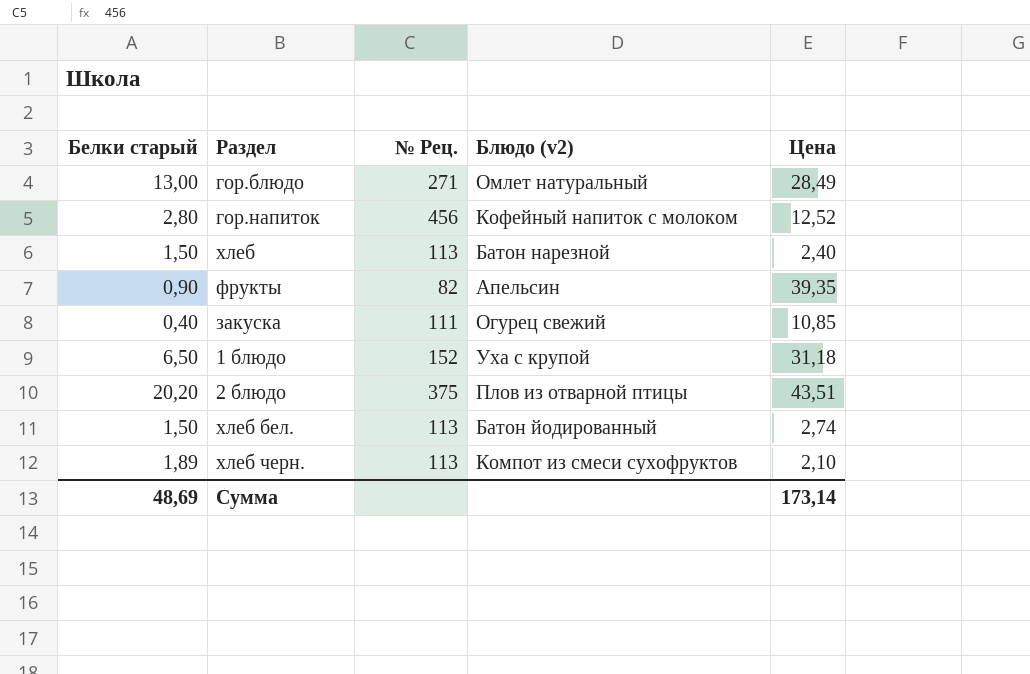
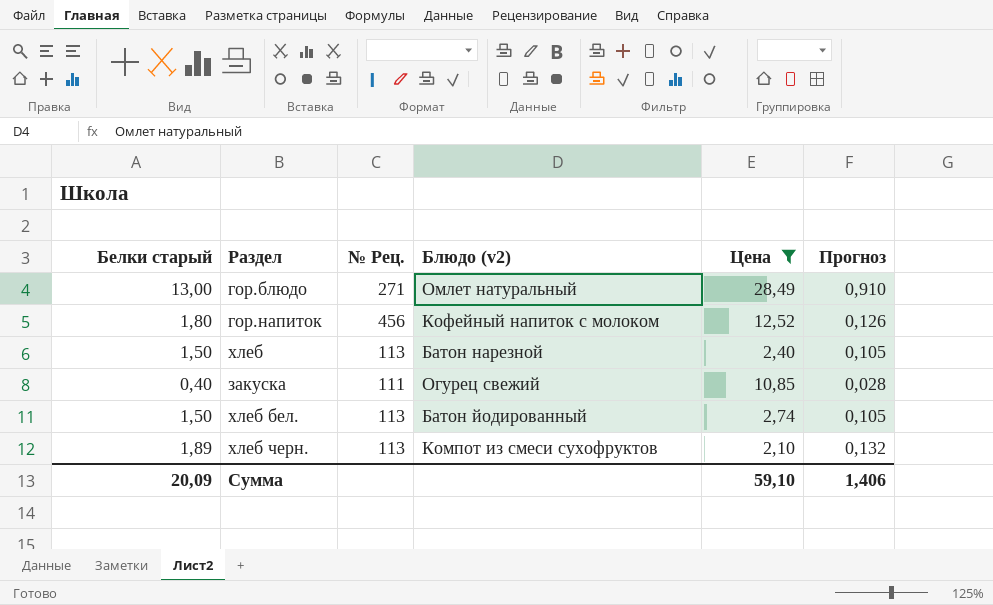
filter: none -> Цена <= 28,49
column Прогноз | formula: none -> [Белки старый] * 0,07
гор.напиток | Белки старый: 2,80 -> 1,80
Сумма | Белки старый: 48,69 -> 20,09
Сумма | Цена: 173,14 -> 59,10

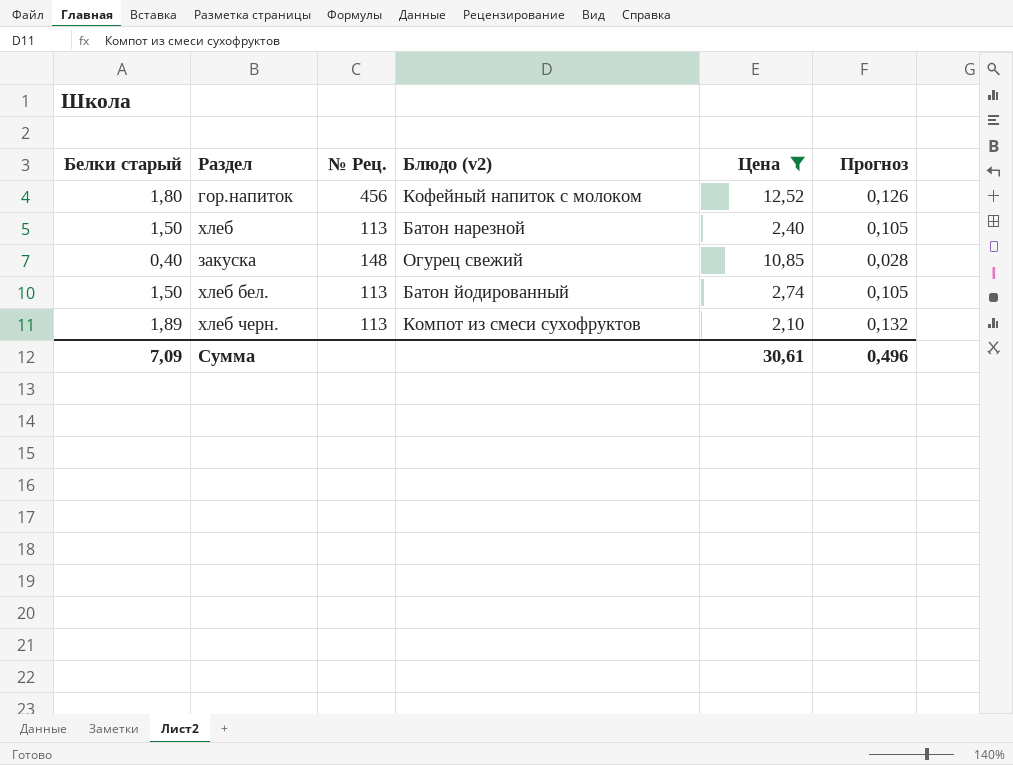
row гор.блюдо: 13,00 | 271 | Омлет натуральный | 28,49 | 0,910 -> none
закуска | № Рец.: 111 -> 148
Сумма | Белки старый: 20,09 -> 7,09
Сумма | Цена: 59,10 -> 30,61
Сумма | Прогноз: 1,406 -> 0,496

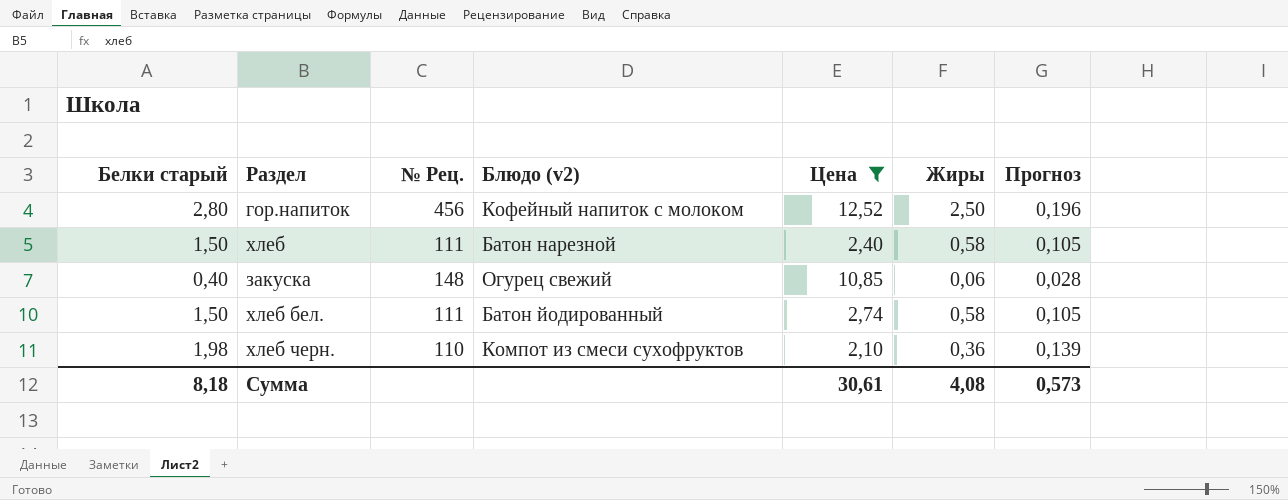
column Жиры | position: none -> 6
гор.напиток | Белки старый: 1,80 -> 2,80
гор.напиток | Прогноз: 0,126 -> 0,196
хлеб | № Рец.: 113 -> 111
хлеб бел. | № Рец.: 113 -> 111
хлеб черн. | Белки старый: 1,89 -> 1,98
хлеб черн. | № Рец.: 113 -> 110
хлеб черн. | Прогноз: 0,132 -> 0,139
Сумма | Белки старый: 7,09 -> 8,18
Сумма | Прогноз: 0,496 -> 0,573

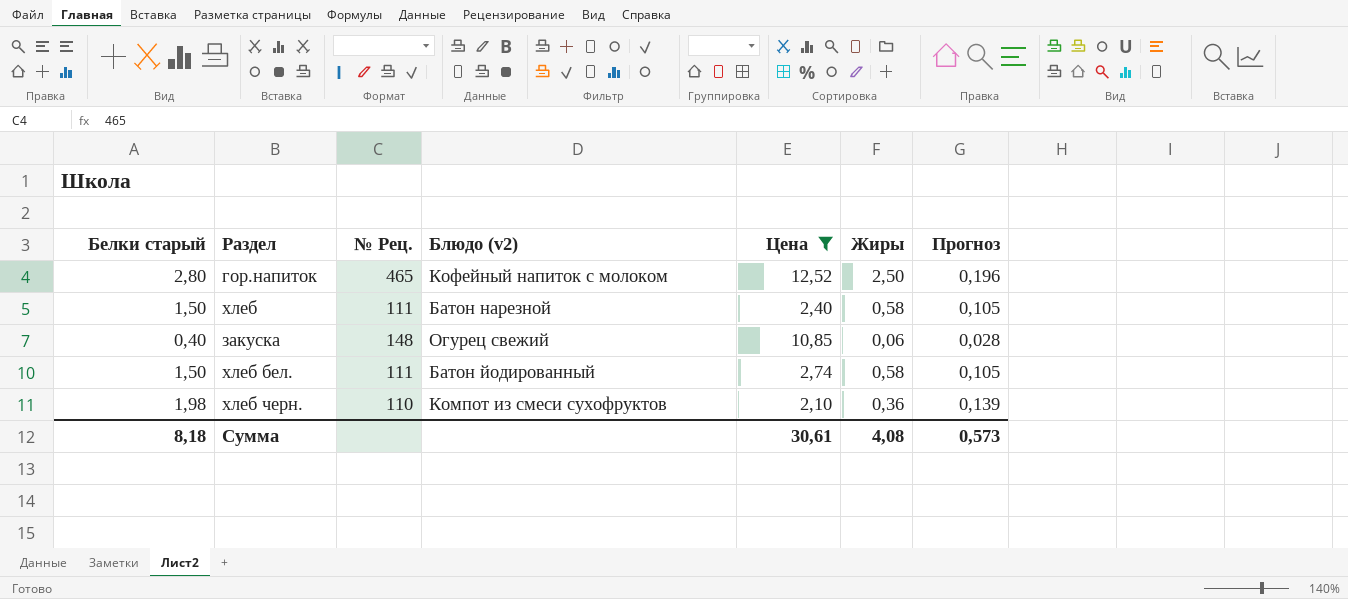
гор.напиток | № Рец.: 456 -> 465

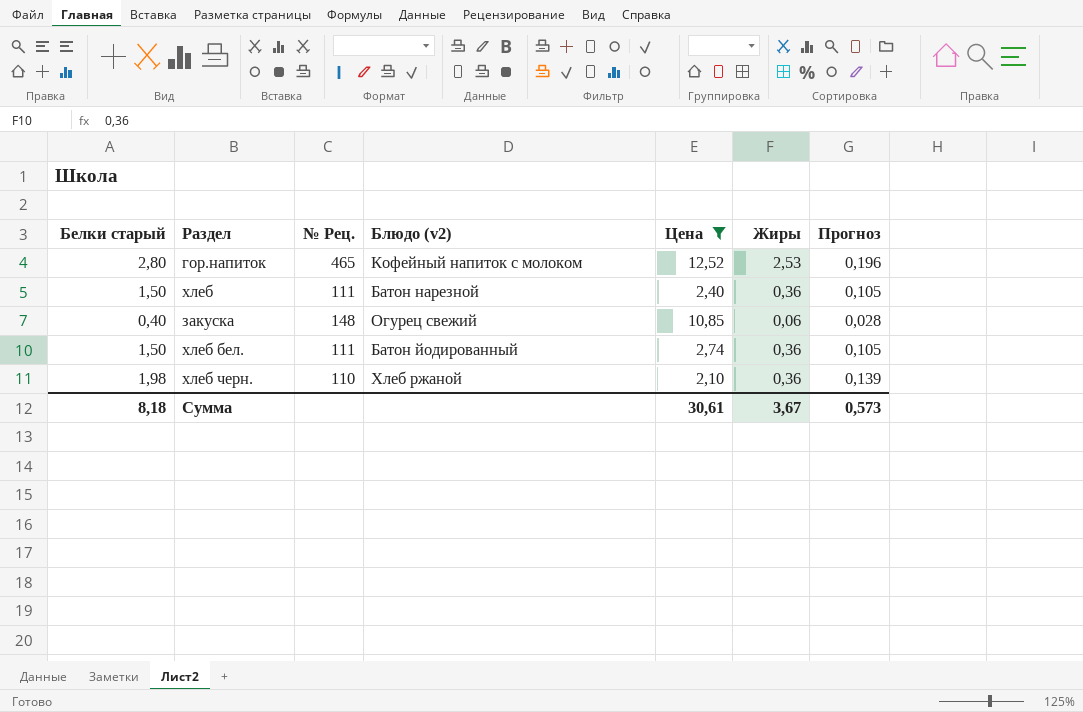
гор.напиток | Жиры: 2,50 -> 2,53
хлеб | Жиры: 0,58 -> 0,36
хлеб бел. | Жиры: 0,58 -> 0,36
хлеб черн. | Блюдо (v2): Компот из смеси сухофруктов -> Хлеб ржаной
Сумма | Жиры: 4,08 -> 3,67

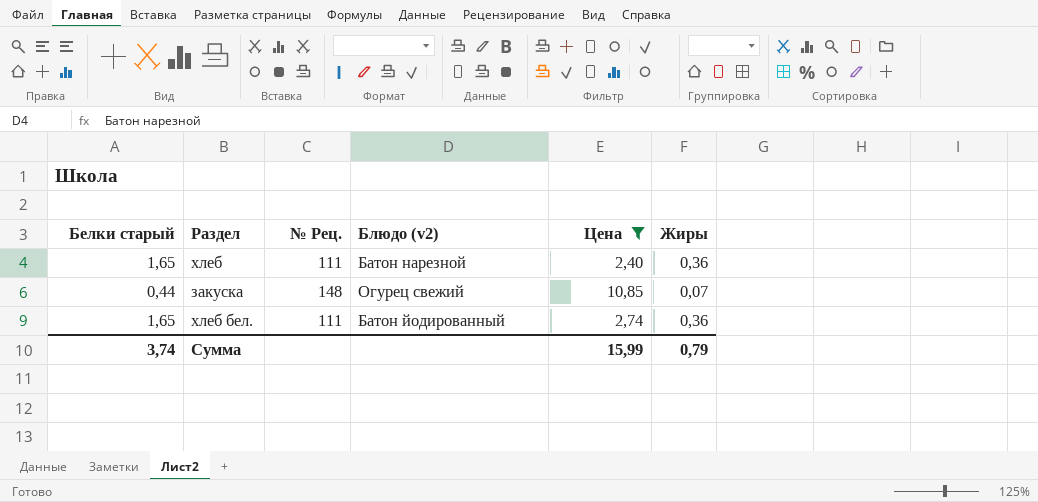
column Прогноз | formula: [Белки старый] * 0,07 -> none
row гор.напиток: 2,80 | 465 | Кофейный напиток с молоком | 12,52 | 2,53 | 0,196 -> none
row хлеб черн.: 1,98 | 110 | Хлеб ржаной | 2,10 | 0,36 | 0,139 -> none
хлеб | Белки старый: 1,50 -> 1,65
закуска | Белки старый: 0,40 -> 0,44
закуска | Жиры: 0,06 -> 0,07
хлеб бел. | Белки старый: 1,50 -> 1,65
Сумма | Белки старый: 8,18 -> 3,74
Сумма | Цена: 30,61 -> 15,99
Сумма | Жиры: 3,67 -> 0,79

